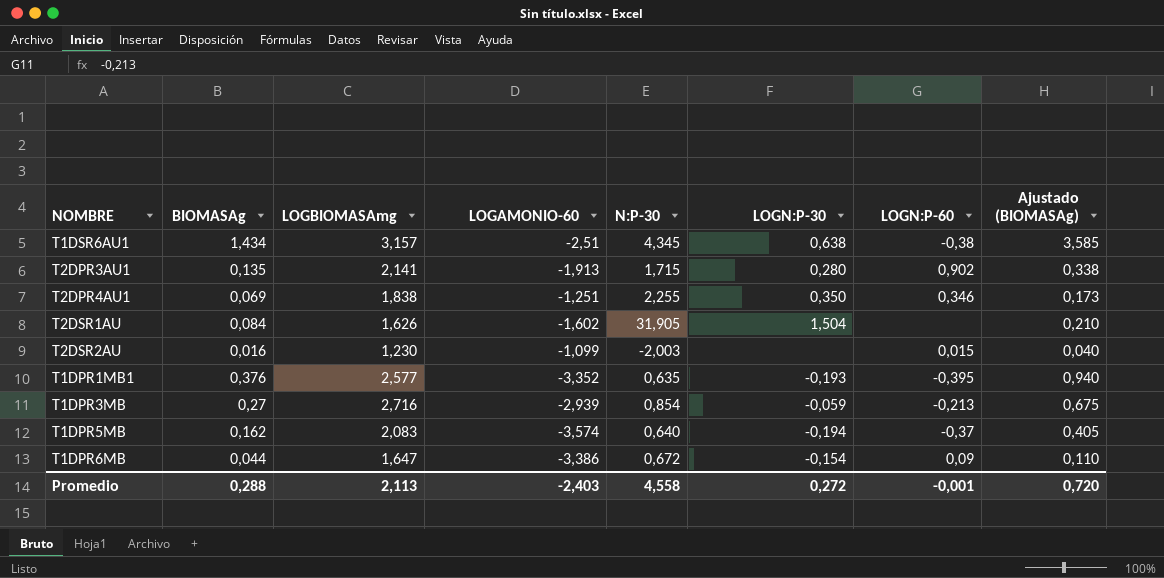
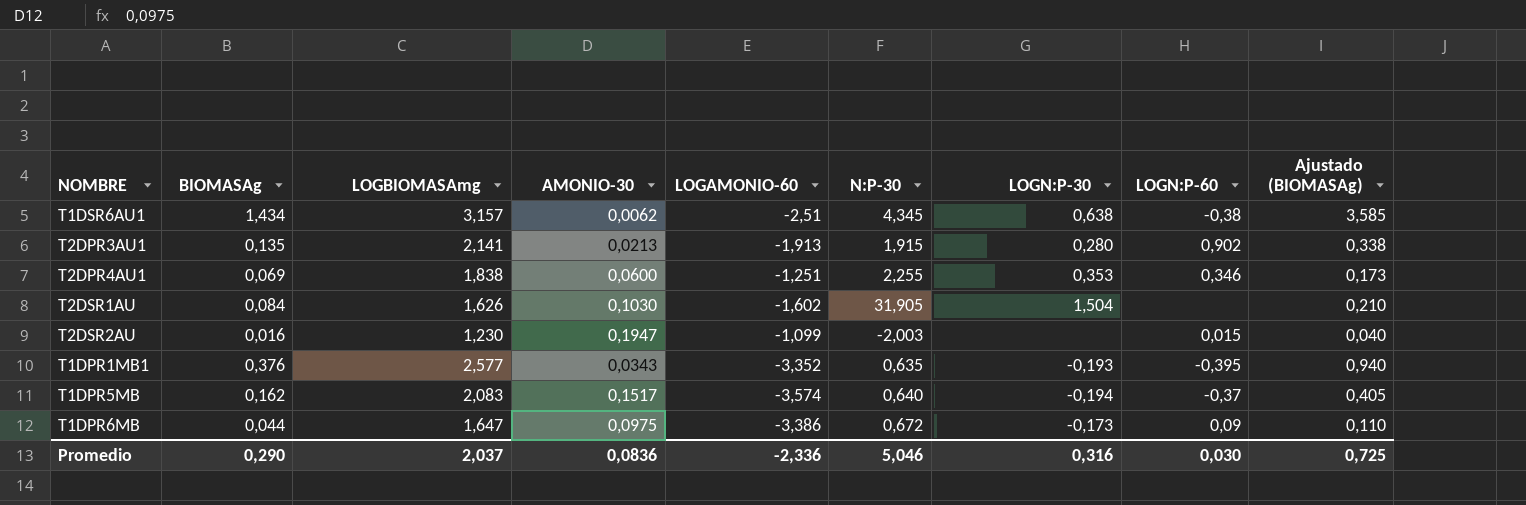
column AMONIO-30 | position: none -> 4
row T1DPR3MB: 0,27 | 2,716 | -2,939 | 0,854 | -0,059 | -0,213 | 0,675 -> none
T2DPR3AU1 | N:P-30: 1,715 -> 1,915
T2DPR4AU1 | LOGN:P-30: 0,350 -> 0,353
T1DPR6MB | LOGN:P-30: -0,154 -> -0,173
Promedio | BIOMASAg: 0,288 -> 0,290
Promedio | LOGBIOMASAmg: 2,113 -> 2,037
Promedio | LOGAMONIO-60: -2,403 -> -2,336
Promedio | N:P-30: 4,558 -> 5,046
Promedio | LOGN:P-30: 0,272 -> 0,316
Promedio | LOGN:P-60: -0,001 -> 0,030
Promedio | Ajustado (BIOMASAg): 0,720 -> 0,725

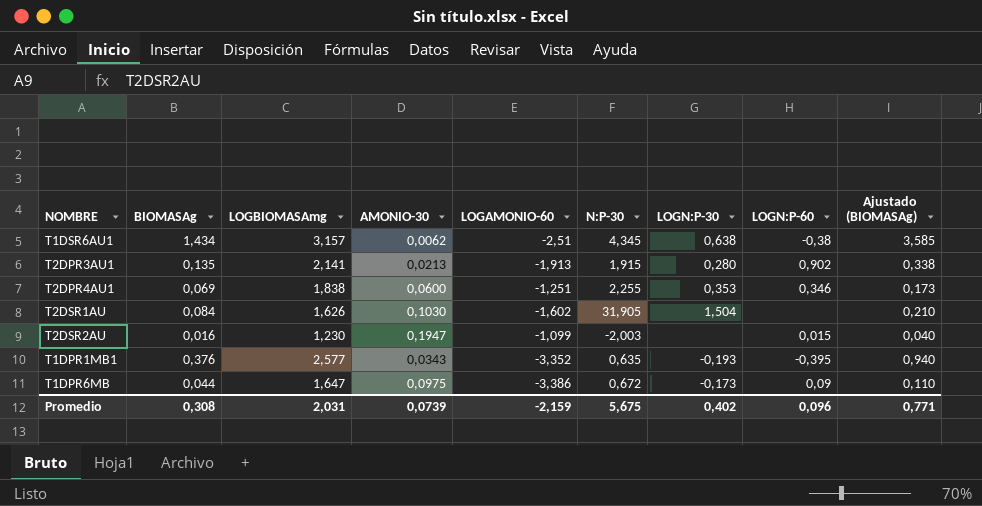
row T1DPR5MB: 0,162 | 2,083 | 0,1517 | -3,574 | 0,640 | -0,194 | -0,37 | 0,405 -> none
Promedio | BIOMASAg: 0,290 -> 0,308
Promedio | LOGBIOMASAmg: 2,037 -> 2,031
Promedio | AMONIO-30: 0,0836 -> 0,0739
Promedio | LOGAMONIO-60: -2,336 -> -2,159
Promedio | N:P-30: 5,046 -> 5,675
Promedio | LOGN:P-30: 0,316 -> 0,402
Promedio | LOGN:P-60: 0,030 -> 0,096
Promedio | Ajustado (BIOMASAg): 0,725 -> 0,771

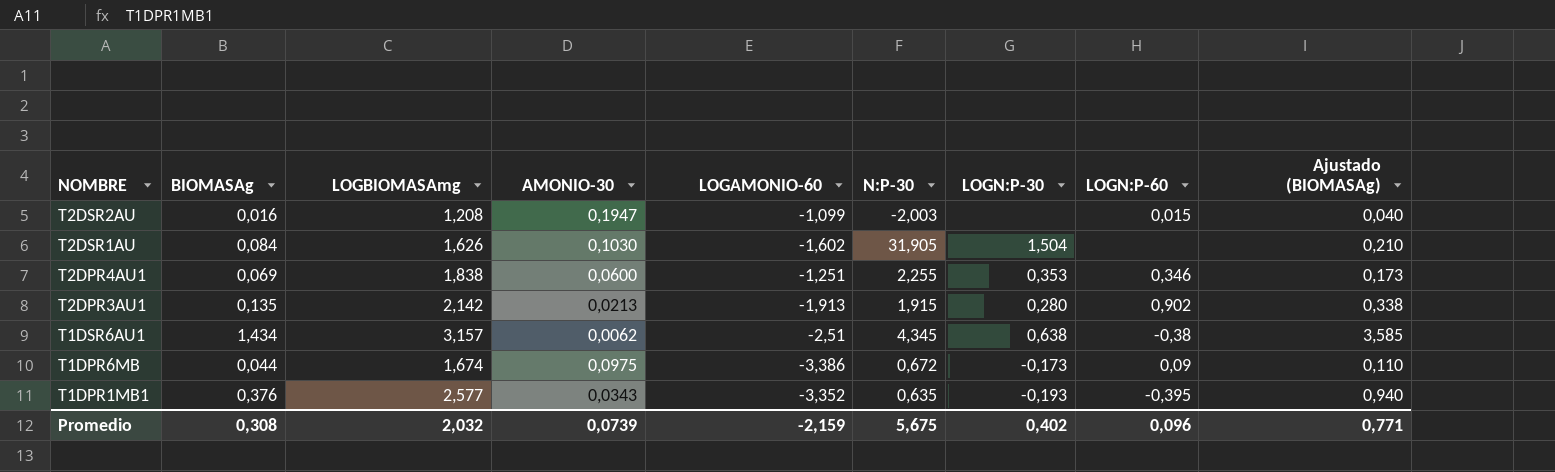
row order: none -> NOMBRE descending
T2DSR2AU | LOGBIOMASAmg: 1,230 -> 1,208
T2DPR3AU1 | LOGBIOMASAmg: 2,141 -> 2,142
T1DPR6MB | LOGBIOMASAmg: 1,647 -> 1,674
Promedio | LOGBIOMASAmg: 2,031 -> 2,032

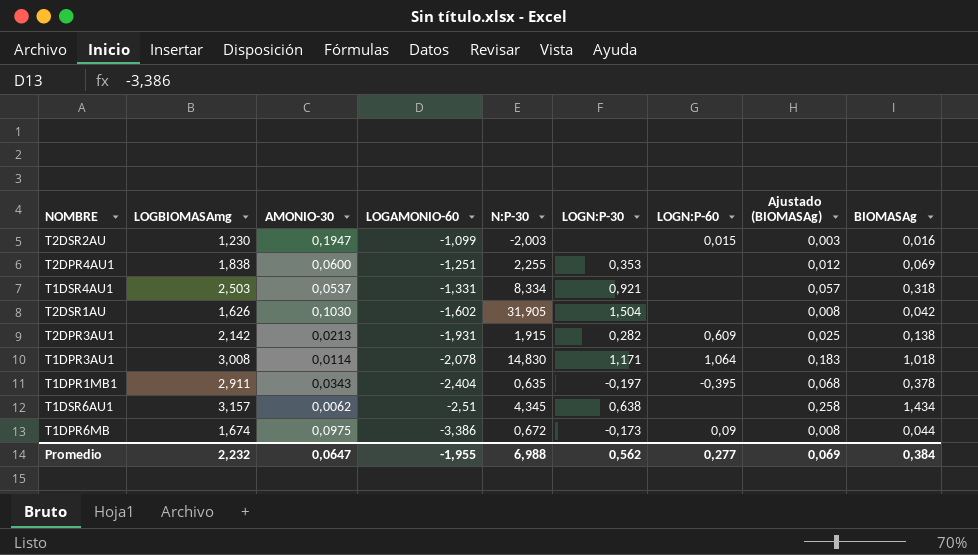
row order: NOMBRE descending -> LOGAMONIO-60 descending
column Ajustado (BIOMASAg) | formula: [BIOMASAg] * 2,5 -> [BIOMASAg] * 0,18
column BIOMASAg | position: 2 -> 9
T2DSR2AU | LOGBIOMASAmg: 1,208 -> 1,230
T2DPR4AU1 | LOGN:P-60: 0,346 -> none
row T1DSR4AU1: none -> 2,503 | 0,0537 | -1,331 | 8,334 | 0,921 | none | 0,057 | 0,318
T2DSR1AU | BIOMASAg: 0,084 -> 0,042
T2DPR3AU1 | LOGAMONIO-60: -1,913 -> -1,931
T2DPR3AU1 | LOGN:P-30: 0,280 -> 0,282
T2DPR3AU1 | LOGN:P-60: 0,902 -> 0,609
T2DPR3AU1 | BIOMASAg: 0,135 -> 0,138
row T1DPR3AU1: none -> 3,008 | 0,0114 | -2,078 | 14,830 | 1,171 | 1,064 | 0,183 | 1,018
T1DPR1MB1 | LOGBIOMASAmg: 2,577 -> 2,911
T1DPR1MB1 | LOGAMONIO-60: -3,352 -> -2,404
T1DPR1MB1 | LOGN:P-30: -0,193 -> -0,197
T1DPR1MB1 | BIOMASAg: 0,376 -> 0,378
T1DSR6AU1 | LOGN:P-60: -0,38 -> none
Promedio | LOGBIOMASAmg: 2,032 -> 2,232
Promedio | AMONIO-30: 0,0739 -> 0,0647
Promedio | LOGAMONIO-60: -2,159 -> -1,955
Promedio | N:P-30: 5,675 -> 6,988
Promedio | LOGN:P-30: 0,402 -> 0,562
Promedio | LOGN:P-60: 0,096 -> 0,277
Promedio | Ajustado (BIOMASAg): 0,771 -> 0,069
Promedio | BIOMASAg: 0,308 -> 0,384

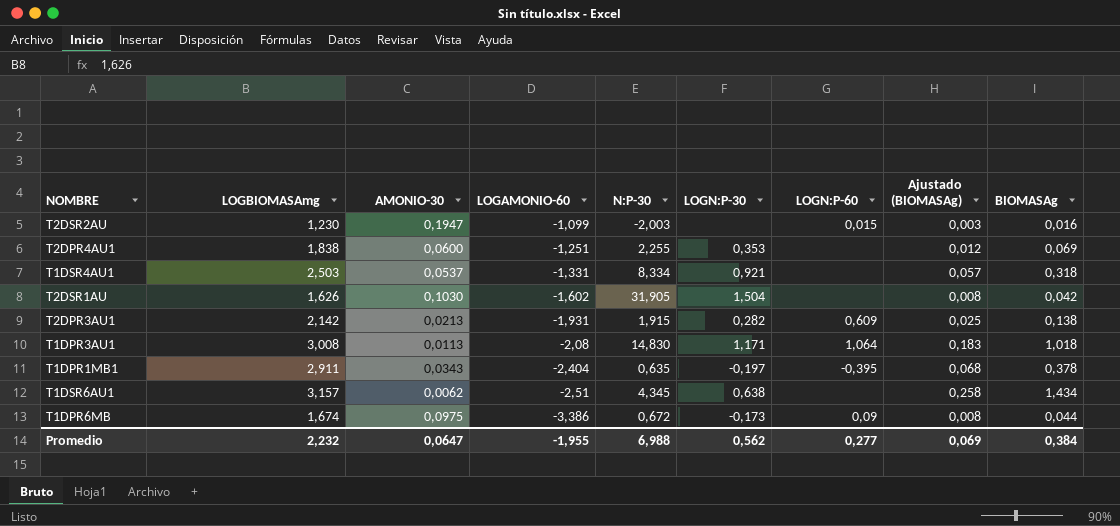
T1DPR3AU1 | AMONIO-30: 0,0114 -> 0,0113
T1DPR3AU1 | LOGAMONIO-60: -2,078 -> -2,08

